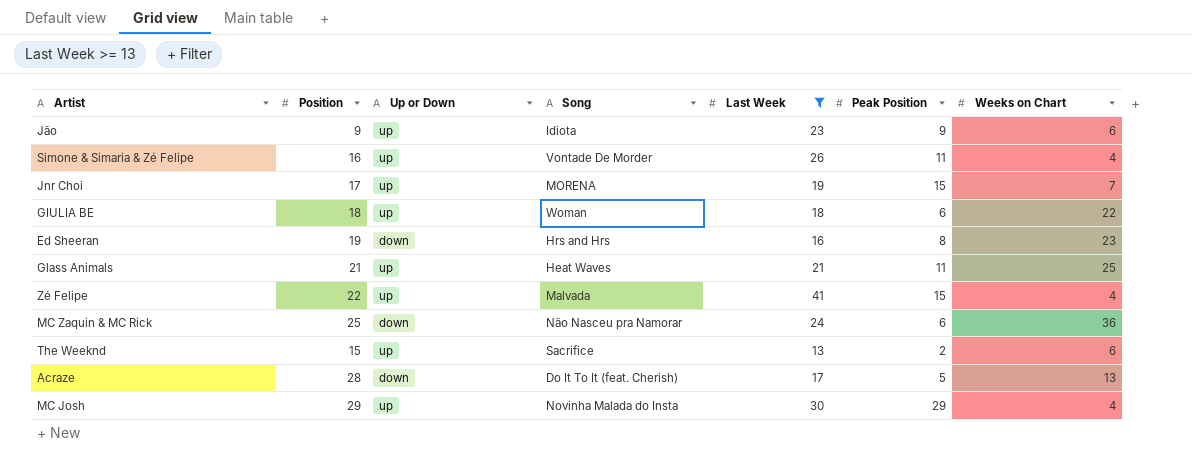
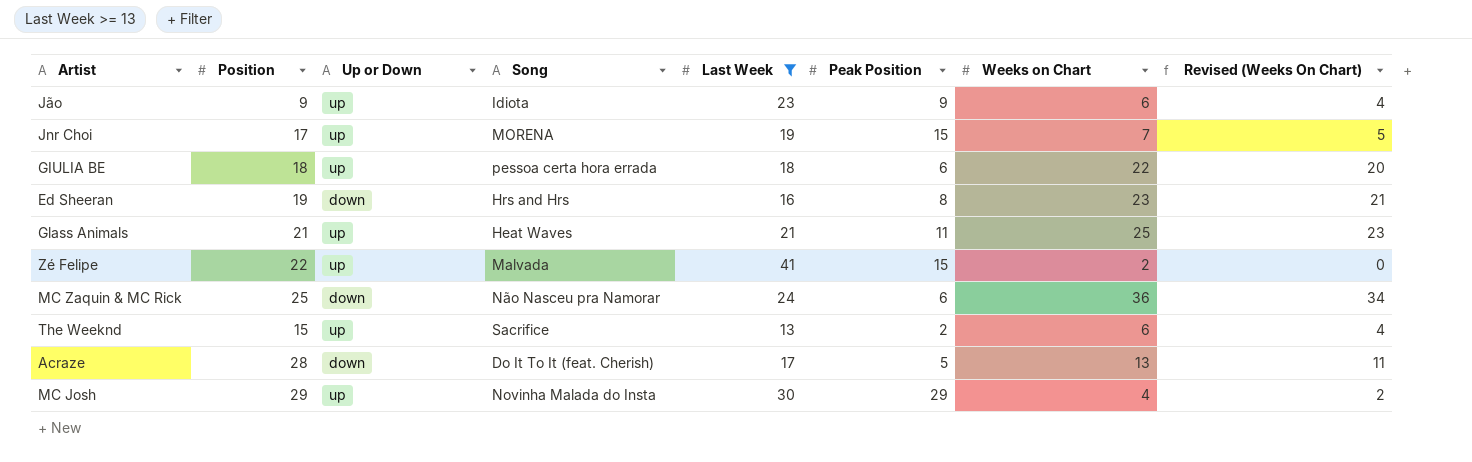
column Revised (Weeks On Chart) | formula: none -> [Weeks on Chart] - 2
row Simone & Simaria & Zé Felipe: 16 | up | Vontade De Morder | 26 | 11 | 4 -> none
GIULIA BE | Song: Woman -> pessoa certa hora errada
Zé Felipe | Weeks on Chart: 4 -> 2

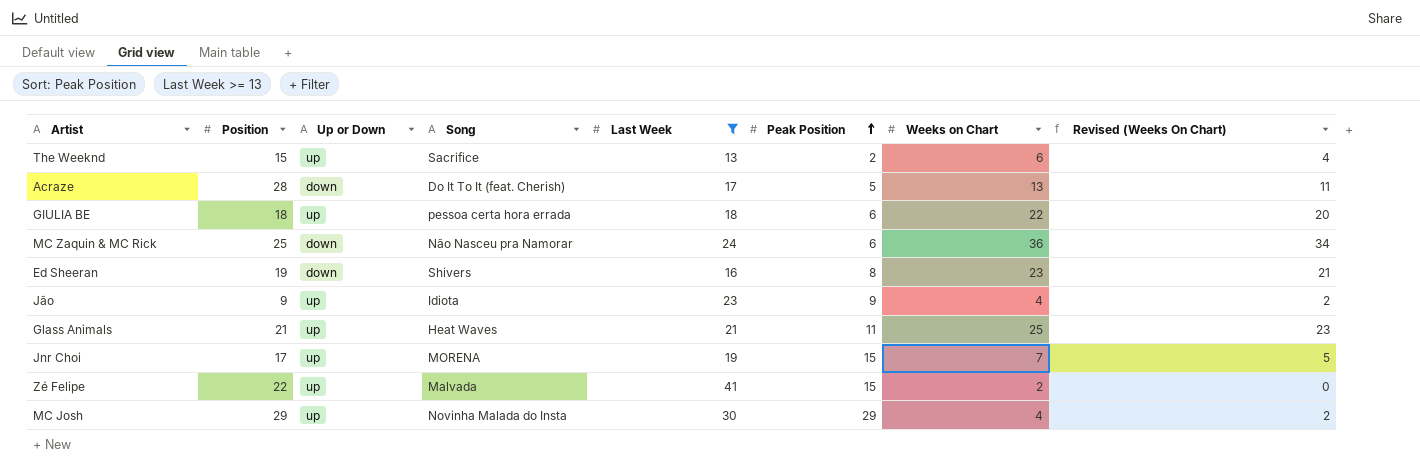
row order: none -> Peak Position ascending
Ed Sheeran | Song: Hrs and Hrs -> Shivers
Jão | Weeks on Chart: 6 -> 4
Jão | Revised (Weeks On Chart): 4 -> 2

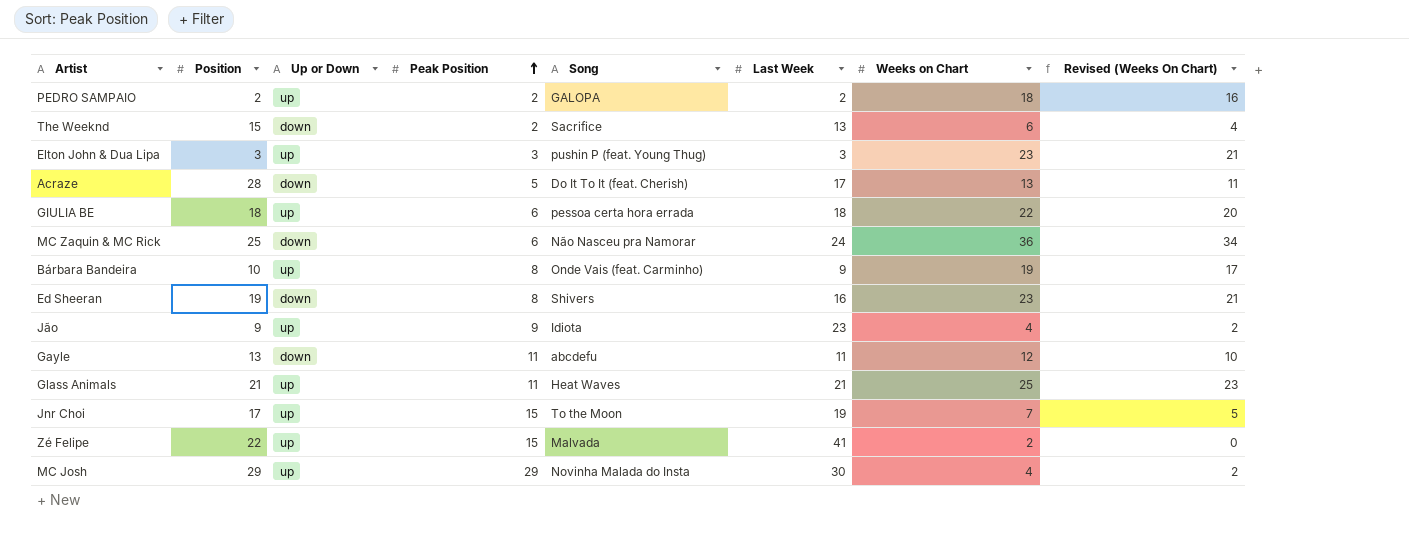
filter: Last Week >= 13 -> none
column Peak Position | position: 6 -> 4
The Weeknd | Up or Down: up -> down
Jnr Choi | Song: MORENA -> To the Moon

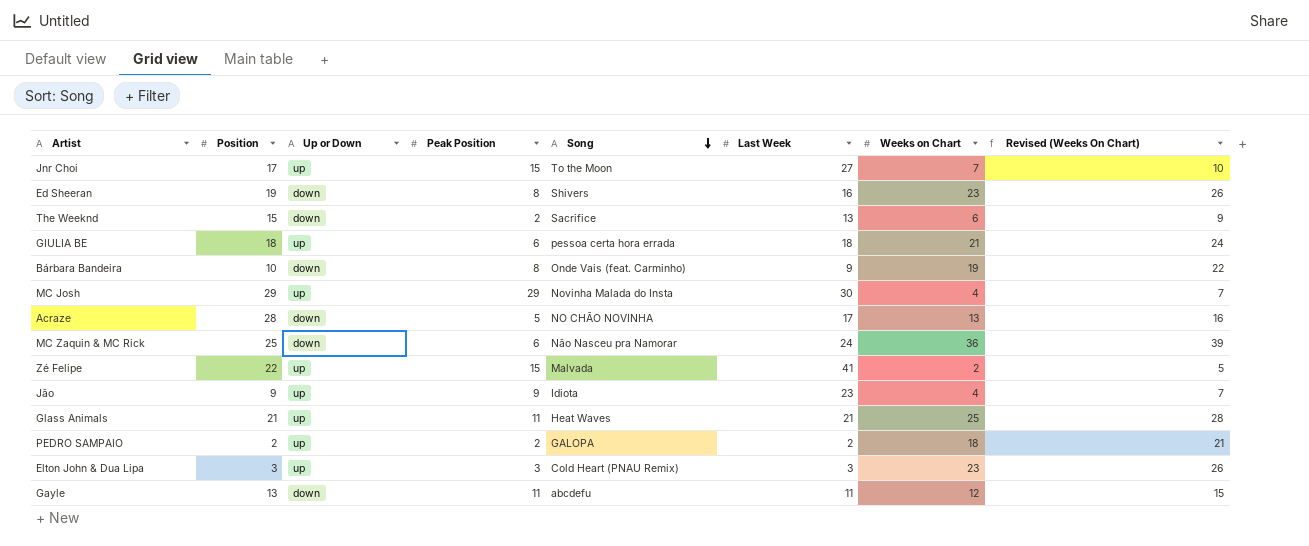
row order: Peak Position ascending -> Song descending
column Revised (Weeks On Chart) | formula: [Weeks on Chart] - 2 -> [Weeks on Chart] + 3
Jnr Choi | Last Week: 19 -> 27
GIULIA BE | Weeks on Chart: 22 -> 21
Bárbara Bandeira | Up or Down: up -> down
Acraze | Song: Do It To It (feat. Cherish) -> NO CHÃO NOVINHA
Elton John & Dua Lipa | Song: pushin P (feat. Young Thug) -> Cold Heart (PNAU Remix)

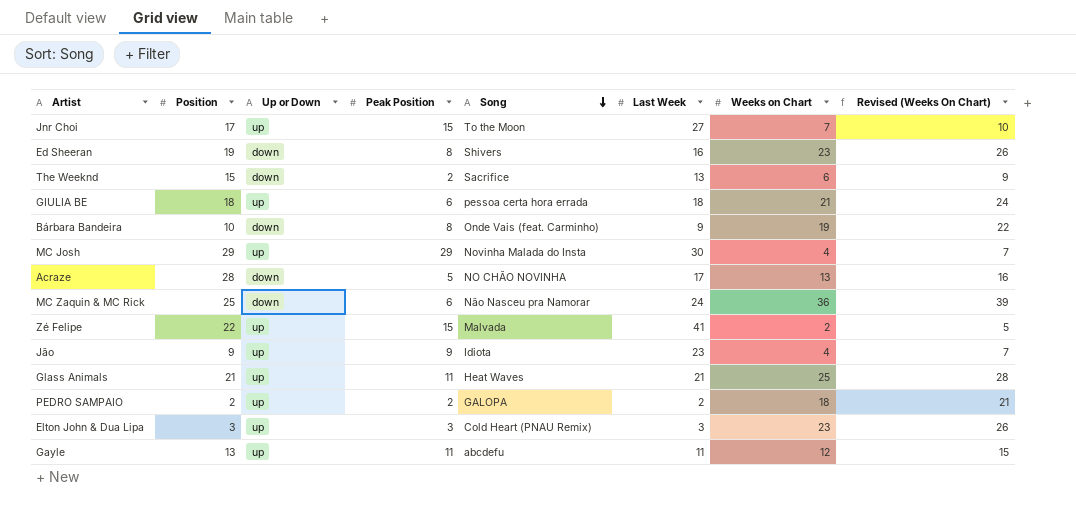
Gayle | Up or Down: down -> up

